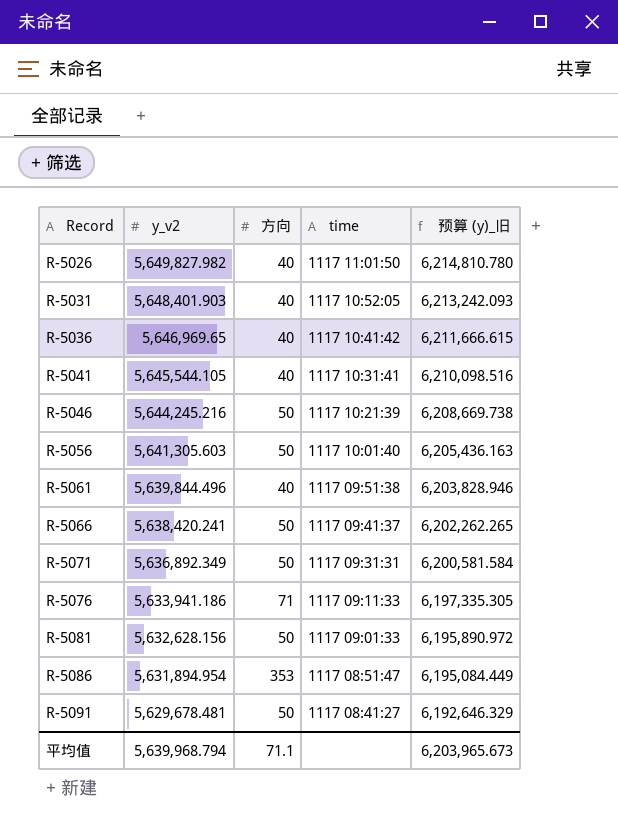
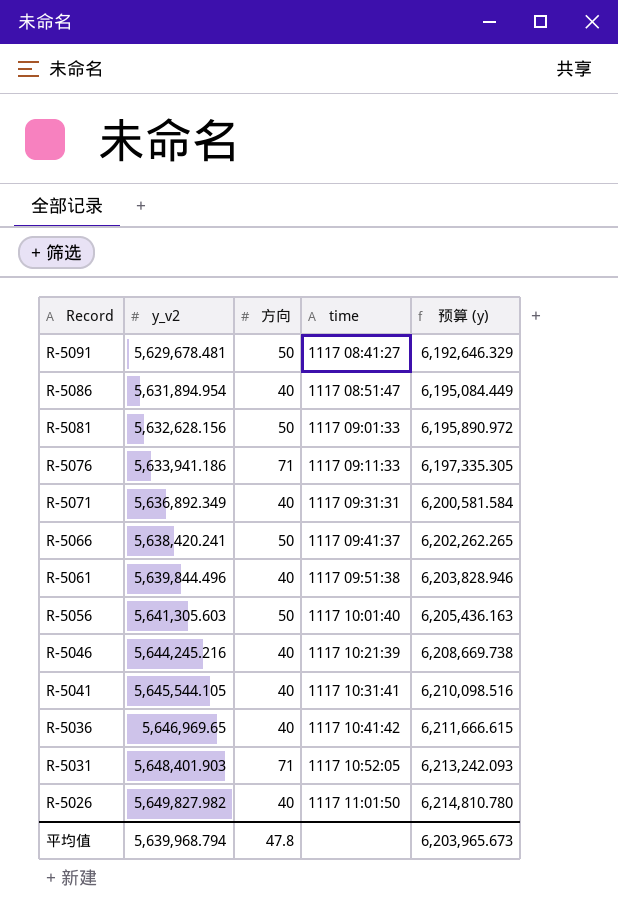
row order: Record ascending -> Record descending
column name: 预算 (y)_旧 -> 预算 (y)
R-5086 | 方向: 353 -> 40
R-5071 | 方向: 50 -> 40
R-5046 | 方向: 50 -> 40
R-5031 | 方向: 40 -> 71
平均值 | 方向: 71.1 -> 47.8

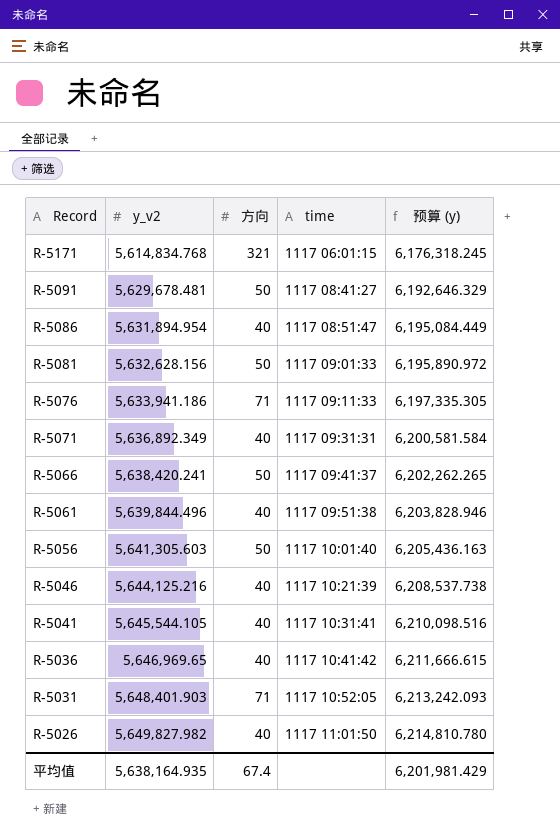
row R-5171: none -> 5,614,834.768 | 321 | 1117 06:01:15 | 6,176,318.245
R-5046 | y_v2: 5,644,245.216 -> 5,644,125.216
R-5046 | 预算 (y): 6,208,669.738 -> 6,208,537.738
平均值 | y_v2: 5,639,968.794 -> 5,638,164.935
平均值 | 方向: 47.8 -> 67.4
平均值 | 预算 (y): 6,203,965.673 -> 6,201,981.429

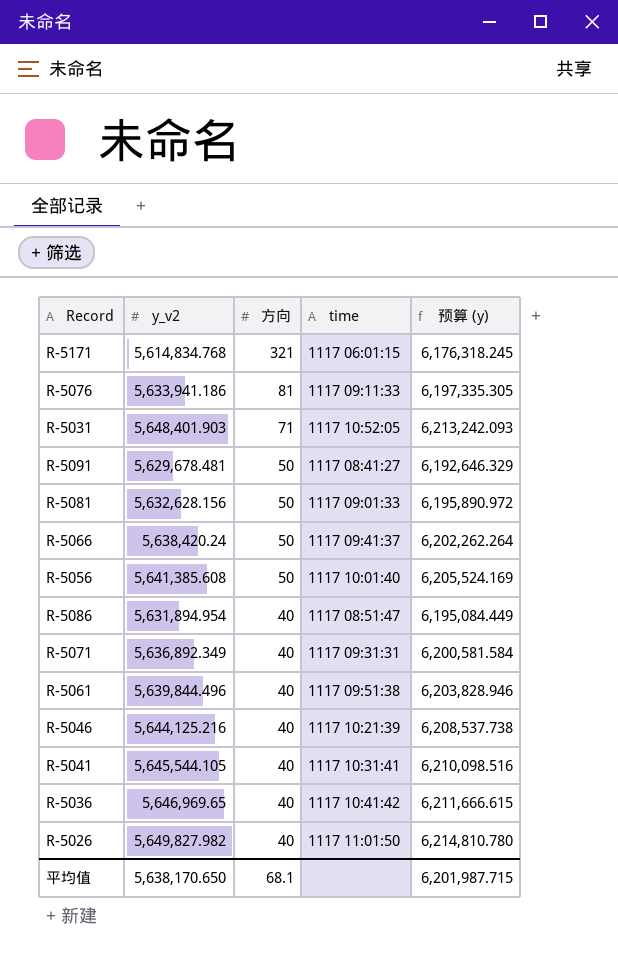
row order: Record descending -> 方向 descending
R-5076 | 方向: 71 -> 81
R-5066 | y_v2: 5,638,420.241 -> 5,638,420.24
R-5066 | 预算 (y): 6,202,262.265 -> 6,202,262.264
R-5056 | y_v2: 5,641,305.603 -> 5,641,385.608
R-5056 | 预算 (y): 6,205,436.163 -> 6,205,524.169
平均值 | y_v2: 5,638,164.935 -> 5,638,170.650
平均值 | 方向: 67.4 -> 68.1
平均值 | 预算 (y): 6,201,981.429 -> 6,201,987.715

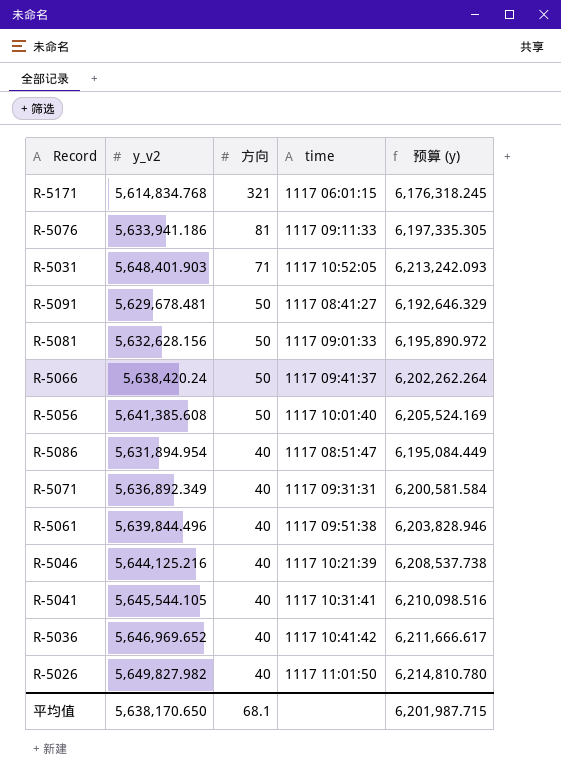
R-5036 | y_v2: 5,646,969.65 -> 5,646,969.652
R-5036 | 预算 (y): 6,211,666.615 -> 6,211,666.617

